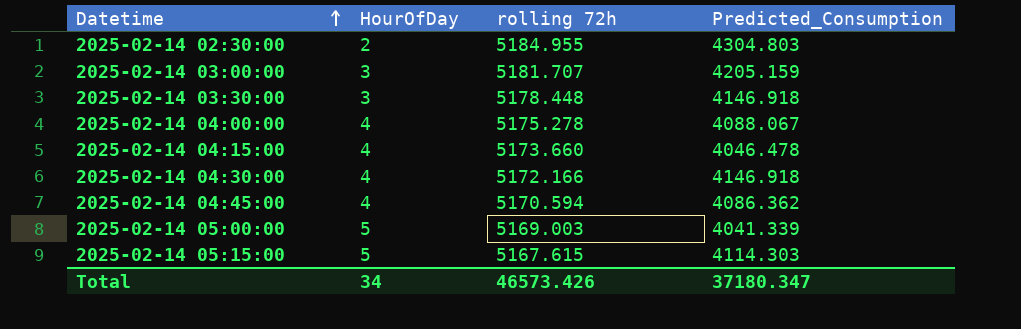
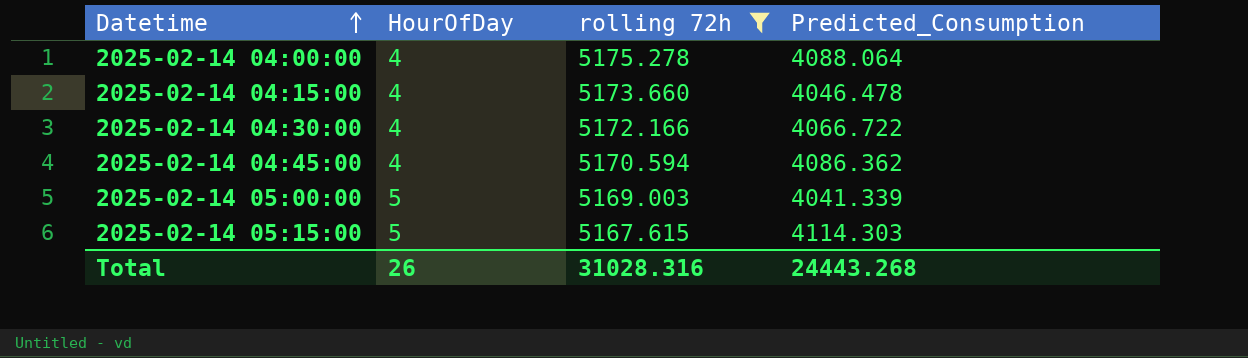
filter: none -> rolling 72h <= 5175.278
2025-02-14 04:00:00 | Predicted_Consumption: 4088.067 -> 4088.064
2025-02-14 04:30:00 | Predicted_Consumption: 4146.918 -> 4066.722
Total | HourOfDay: 34 -> 26
Total | rolling 72h: 46573.426 -> 31028.316
Total | Predicted_Consumption: 37180.347 -> 24443.268

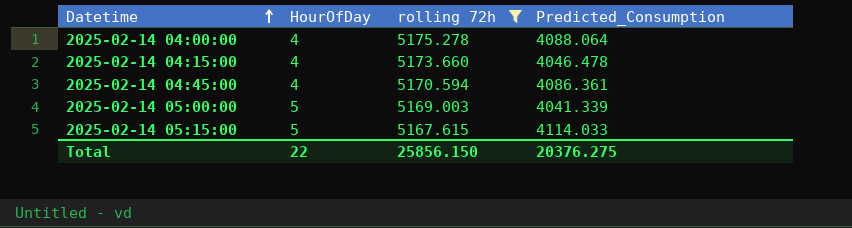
row 2025-02-14 04:30:00: 4 | 5172.166 | 4066.722 -> none
2025-02-14 04:45:00 | Predicted_Consumption: 4086.362 -> 4086.361
2025-02-14 05:15:00 | Predicted_Consumption: 4114.303 -> 4114.033
Total | HourOfDay: 26 -> 22
Total | rolling 72h: 31028.316 -> 25856.150
Total | Predicted_Consumption: 24443.268 -> 20376.275

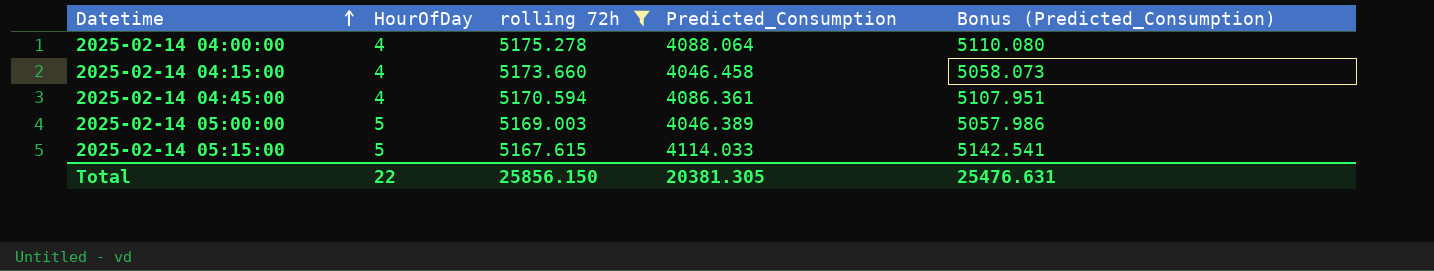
column Bonus (Predicted_Consumption) | formula: none -> [Predicted_Consumption] * 1.25
2025-02-14 04:15:00 | Predicted_Consumption: 4046.478 -> 4046.458
2025-02-14 05:00:00 | Predicted_Consumption: 4041.339 -> 4046.389
Total | Predicted_Consumption: 20376.275 -> 20381.305

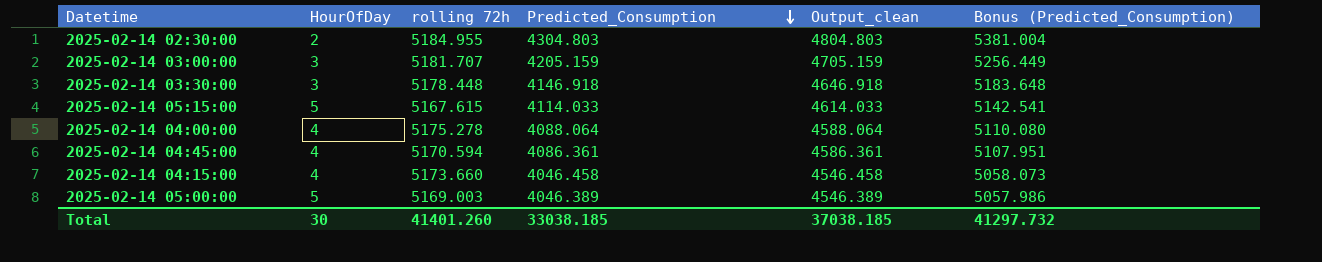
filter: rolling 72h <= 5175.278 -> none
row order: Datetime ascending -> Predicted_Consumption descending
column Output_clean | formula: none -> [Predicted_Consumption] + 500
Total | HourOfDay: 22 -> 30
Total | rolling 72h: 25856.150 -> 41401.260
Total | Predicted_Consumption: 20381.305 -> 33038.185
Total | Bonus (Predicted_Consumption): 25476.631 -> 41297.732

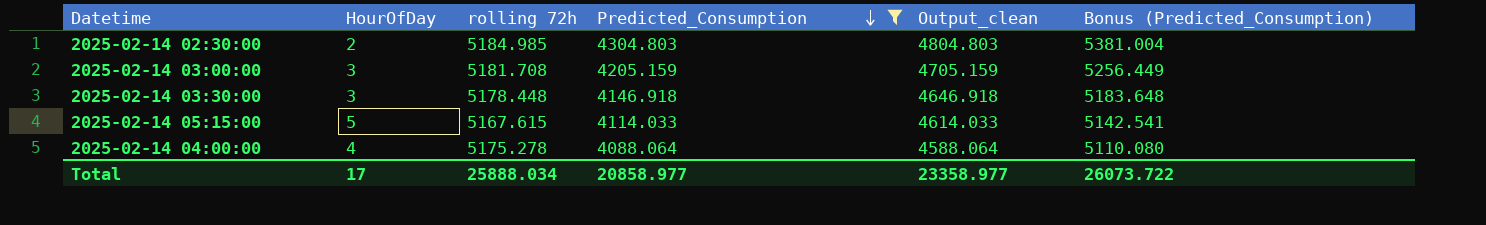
filter: none -> Predicted_Consumption >= 4088.064
2025-02-14 02:30:00 | rolling 72h: 5184.955 -> 5184.985
2025-02-14 03:00:00 | rolling 72h: 5181.707 -> 5181.708
Total | HourOfDay: 30 -> 17
Total | rolling 72h: 41401.260 -> 25888.034
Total | Predicted_Consumption: 33038.185 -> 20858.977
Total | Output_clean: 37038.185 -> 23358.977
Total | Bonus (Predicted_Consumption): 41297.732 -> 26073.722

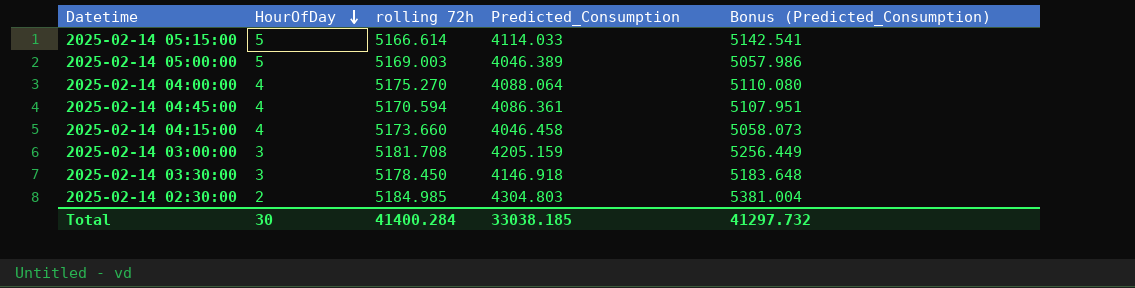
filter: Predicted_Consumption >= 4088.064 -> none
row order: Predicted_Consumption descending -> HourOfDay descending
column Output_clean | formula: [Predicted_Consumption] + 500 -> none
2025-02-14 05:15:00 | rolling 72h: 5167.615 -> 5166.614
2025-02-14 04:00:00 | rolling 72h: 5175.278 -> 5175.270
2025-02-14 03:30:00 | rolling 72h: 5178.448 -> 5178.450
Total | HourOfDay: 17 -> 30
Total | rolling 72h: 25888.034 -> 41400.284
Total | Predicted_Consumption: 20858.977 -> 33038.185
Total | Bonus (Predicted_Consumption): 26073.722 -> 41297.732

